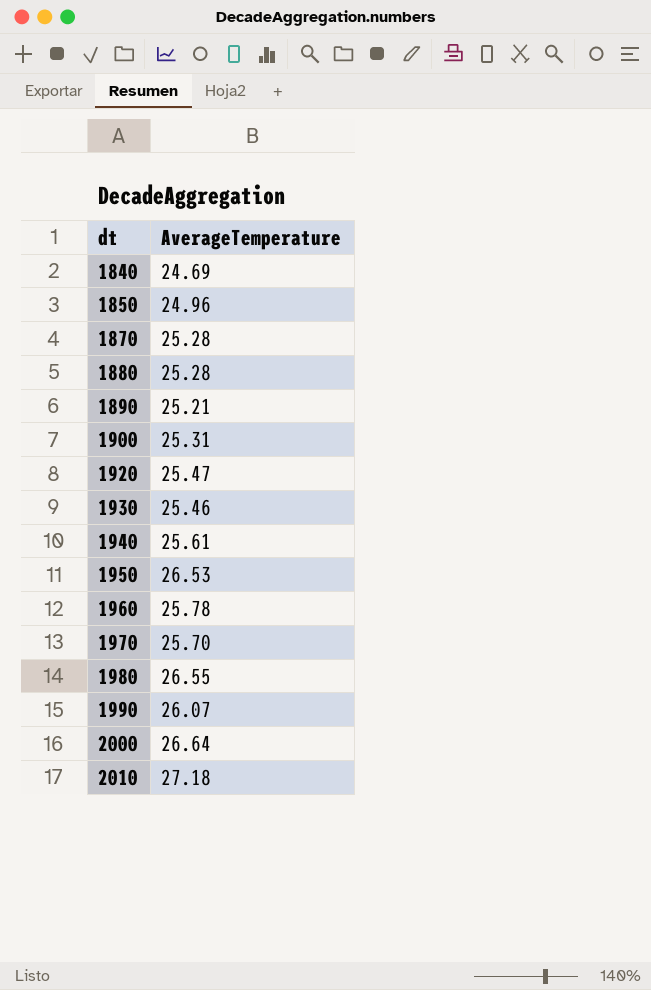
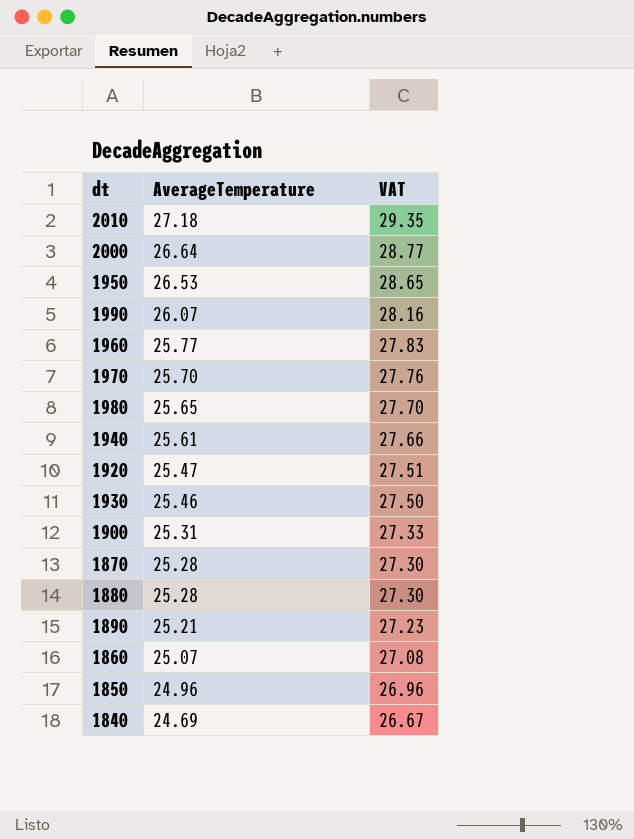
row order: dt ascending -> AverageTemperature descending
column VAT | formula: none -> [AverageTemperature] * 1.08
1960 | AverageTemperature: 25.78 -> 25.77
1980 | AverageTemperature: 26.55 -> 25.65
row 1860: none -> 25.07 | 27.08

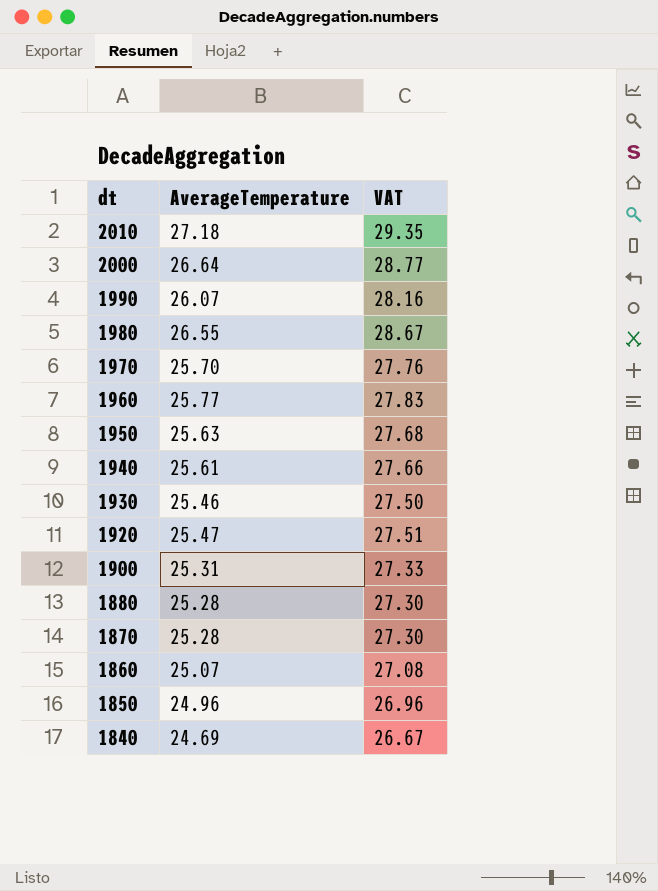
row order: AverageTemperature descending -> dt descending
row 1890: 25.21 | 27.23 -> none
1980 | AverageTemperature: 25.65 -> 26.55
1980 | VAT: 27.70 -> 28.67
1950 | AverageTemperature: 26.53 -> 25.63
1950 | VAT: 28.65 -> 27.68

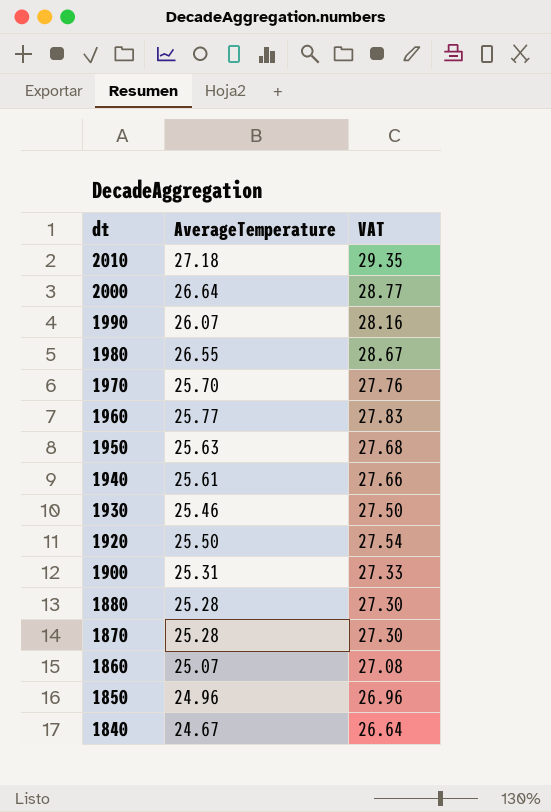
1920 | AverageTemperature: 25.47 -> 25.50
1920 | VAT: 27.51 -> 27.54
1840 | AverageTemperature: 24.69 -> 24.67
1840 | VAT: 26.67 -> 26.64

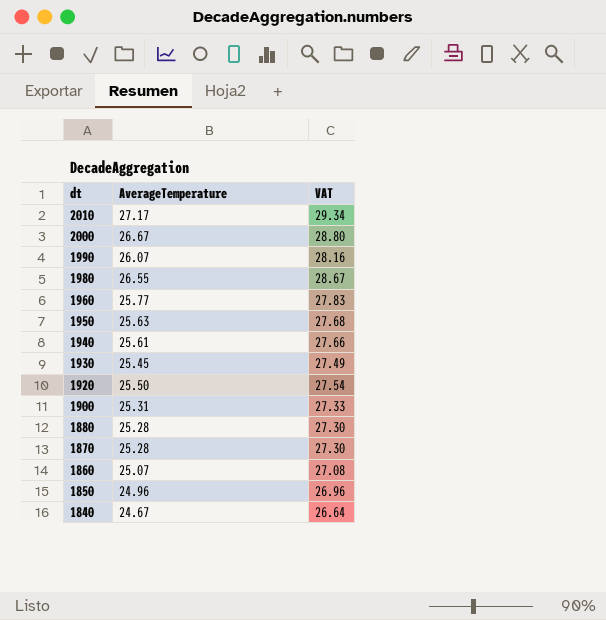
row 1970: 25.70 | 27.76 -> none
2010 | AverageTemperature: 27.18 -> 27.17
2010 | VAT: 29.35 -> 29.34
2000 | AverageTemperature: 26.64 -> 26.67
2000 | VAT: 28.77 -> 28.80
1930 | AverageTemperature: 25.46 -> 25.45
1930 | VAT: 27.50 -> 27.49

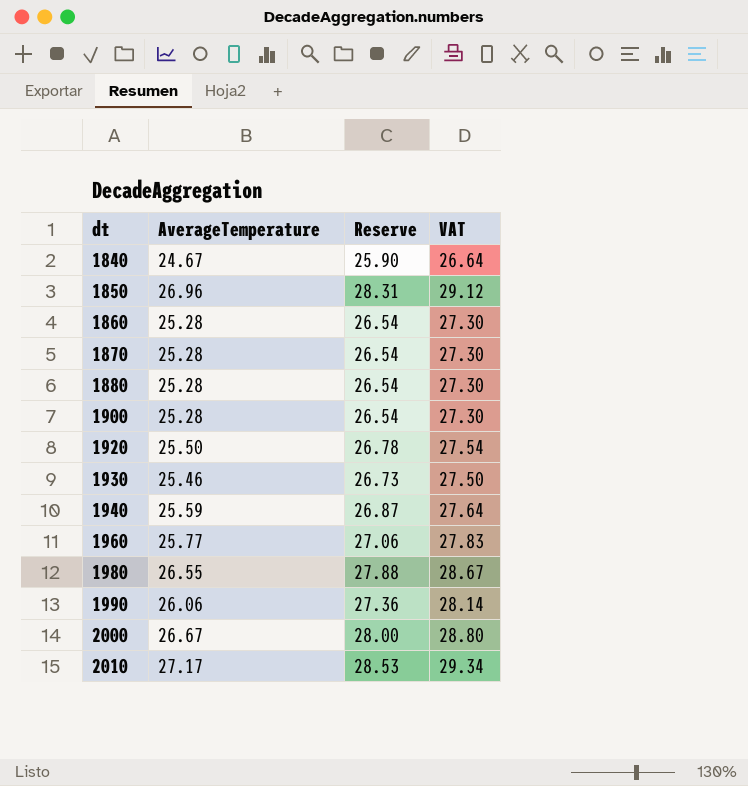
row order: dt descending -> dt ascending
column Reserve | formula: none -> [AverageTemperature] * 1.05
row 1950: 25.63 | 27.68 -> none
1850 | AverageTemperature: 24.96 -> 26.96
1850 | VAT: 26.96 -> 29.12
1860 | AverageTemperature: 25.07 -> 25.28
1860 | VAT: 27.08 -> 27.30
1900 | AverageTemperature: 25.31 -> 25.28
1900 | VAT: 27.33 -> 27.30
1930 | AverageTemperature: 25.45 -> 25.46
1930 | VAT: 27.49 -> 27.50
1940 | AverageTemperature: 25.61 -> 25.59
1940 | VAT: 27.66 -> 27.64
1990 | AverageTemperature: 26.07 -> 26.06
1990 | VAT: 28.16 -> 28.14

